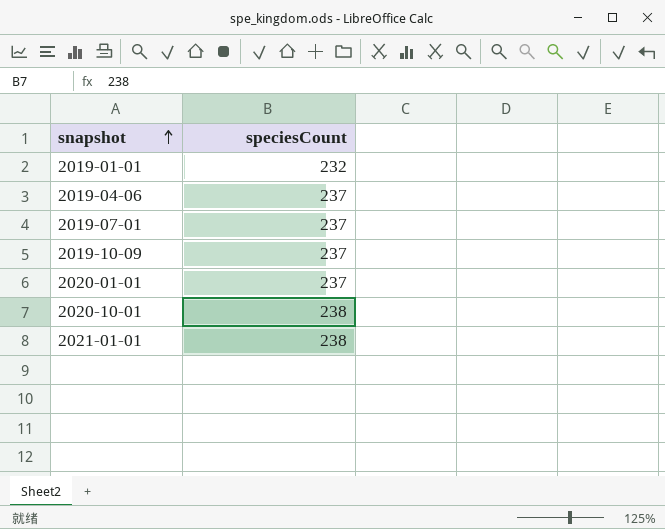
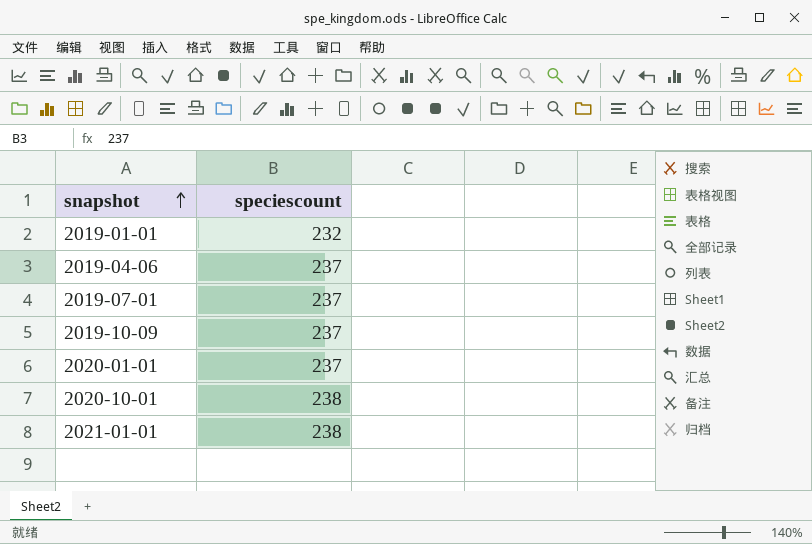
column name: speciesCount -> speciescount

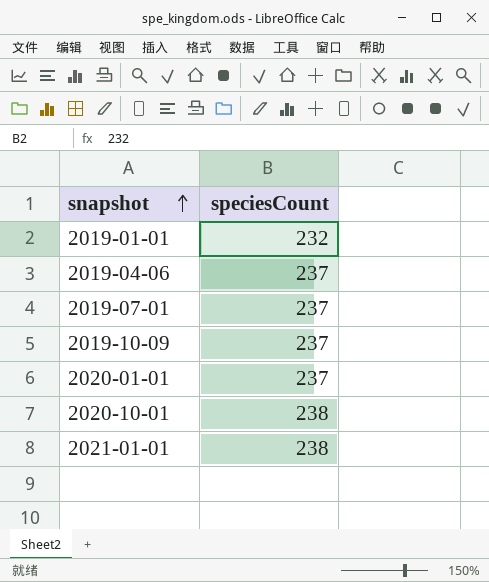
column name: speciescount -> speciesCount

